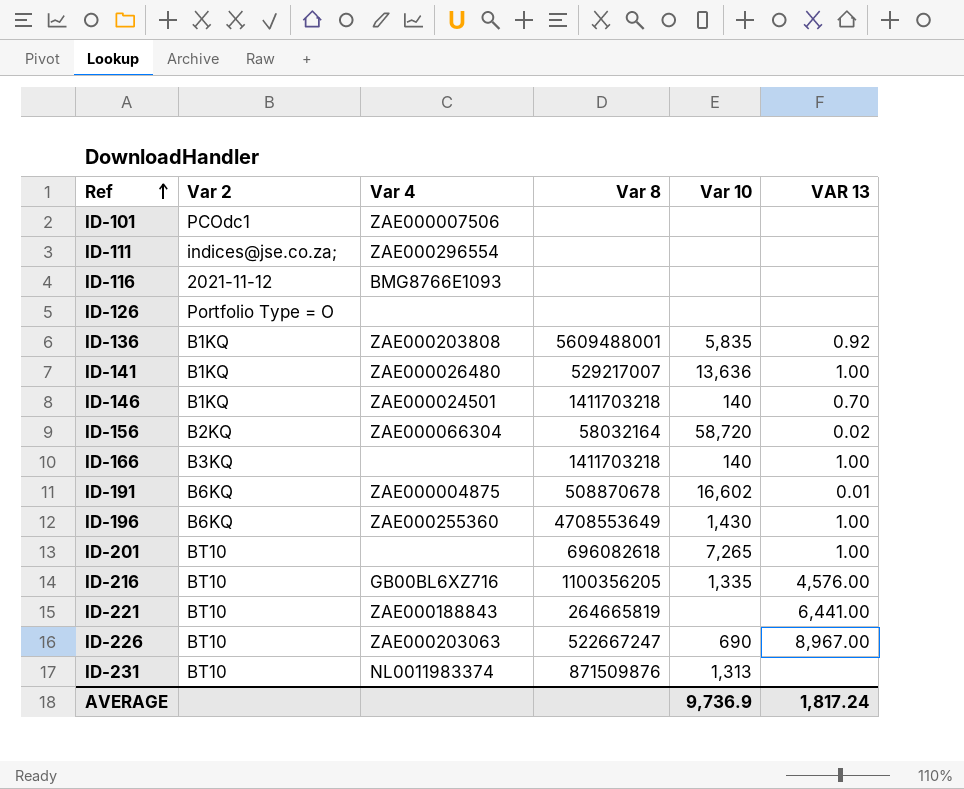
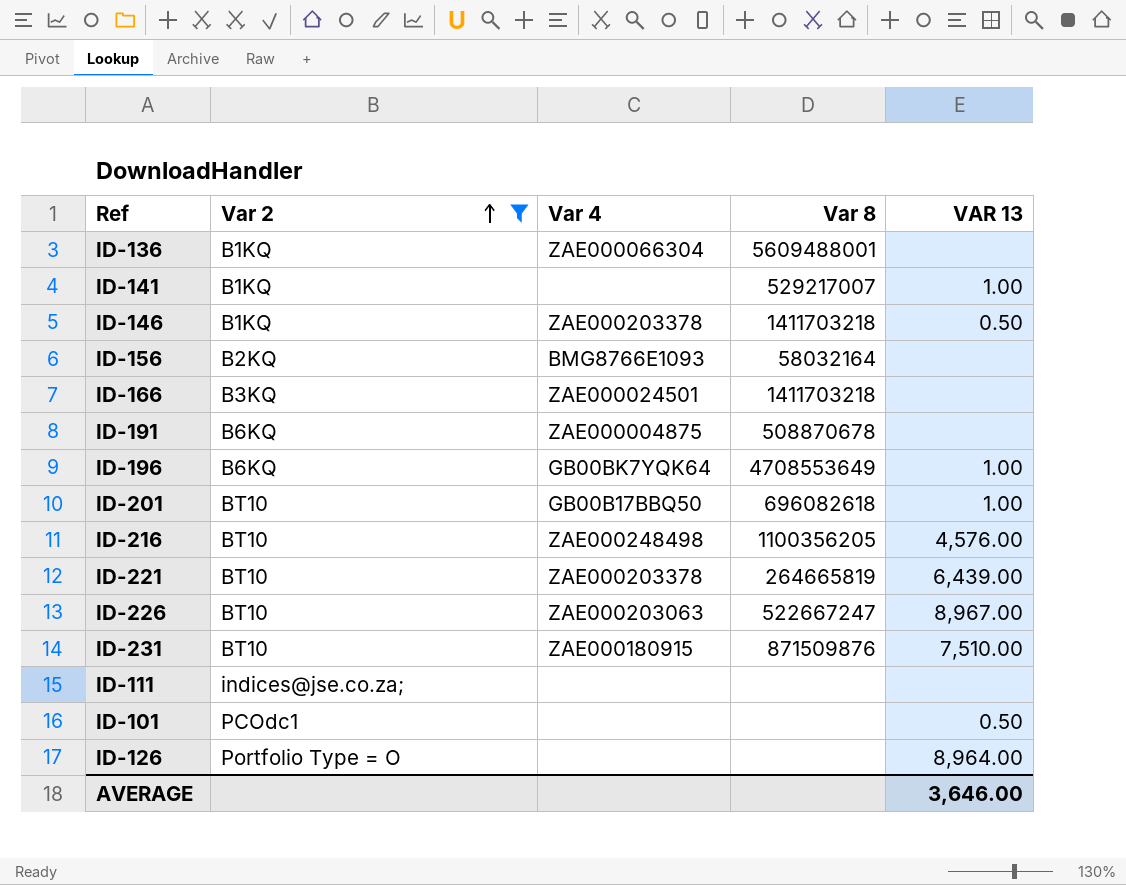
filter: none -> Var 2 != 2021-11-12
row order: Ref ascending -> Var 2 ascending
column Var 10 | position: 5 -> none
ID-136 | Var 4: ZAE000203808 -> ZAE000066304
ID-136 | VAR 13: 0.92 -> none
ID-141 | Var 4: ZAE000026480 -> none
ID-146 | Var 4: ZAE000024501 -> ZAE000203378
ID-146 | VAR 13: 0.70 -> 0.50
ID-156 | Var 4: ZAE000066304 -> BMG8766E1093
ID-156 | VAR 13: 0.02 -> none
ID-166 | Var 4: none -> ZAE000024501
ID-166 | VAR 13: 1.00 -> none
ID-191 | VAR 13: 0.01 -> none
ID-196 | Var 4: ZAE000255360 -> GB00BK7YQK64
ID-201 | Var 4: none -> GB00B17BBQ50
ID-216 | Var 4: GB00BL6XZ716 -> ZAE000248498
ID-221 | Var 4: ZAE000188843 -> ZAE000203378
ID-221 | VAR 13: 6,441.00 -> 6,439.00
ID-231 | Var 4: NL0011983374 -> ZAE000180915
ID-231 | VAR 13: none -> 7,510.00
ID-111 | Var 4: ZAE000296554 -> none
ID-101 | Var 4: ZAE000007506 -> none
ID-101 | VAR 13: none -> 0.50
ID-126 | VAR 13: none -> 8,964.00
AVERAGE | VAR 13: 1,817.24 -> 3,646.00

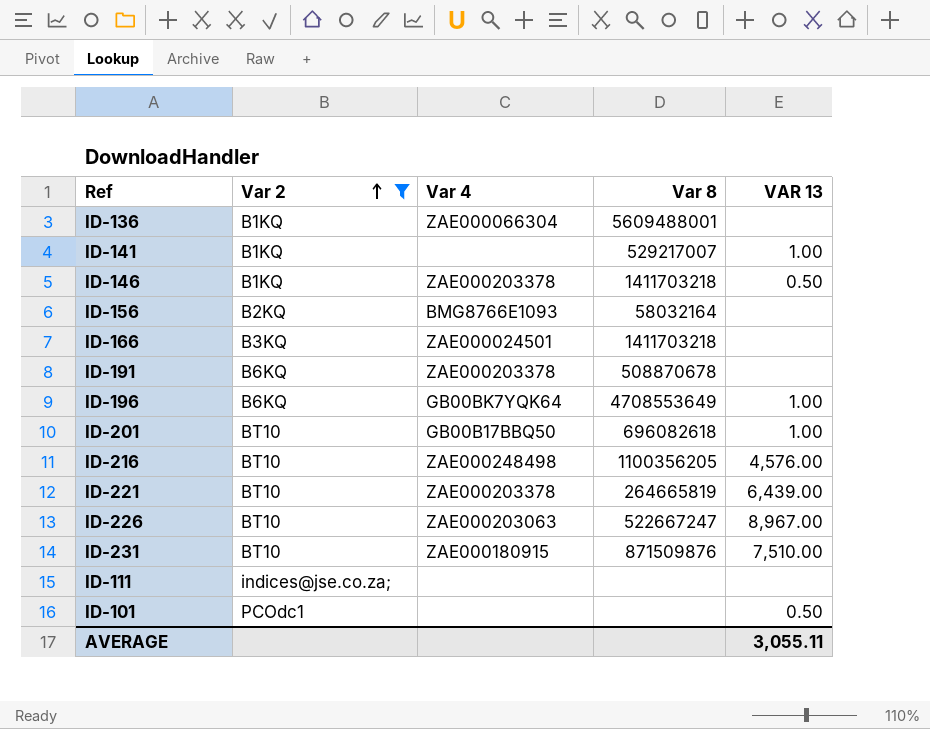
row ID-126: Portfolio Type = O | none | none | 8,964.00 -> none
ID-191 | Var 4: ZAE000004875 -> ZAE000203378
AVERAGE | VAR 13: 3,646.00 -> 3,055.11

